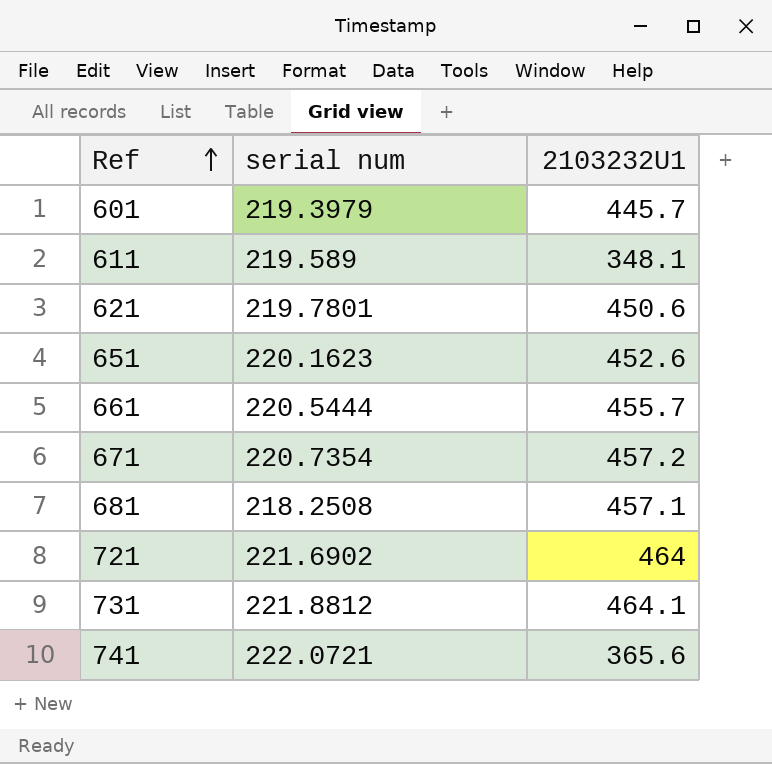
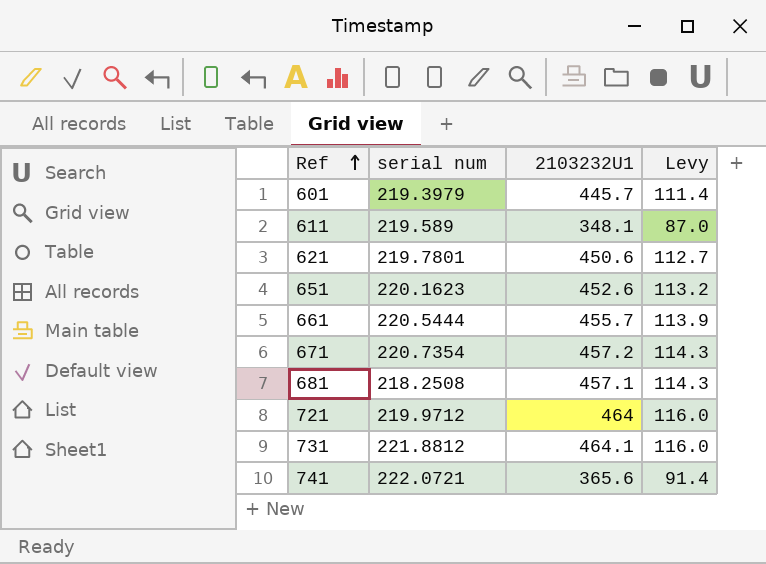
column Levy | formula: none -> [2103232U1] * 0.25
721 | serial num: 221.6902 -> 219.9712

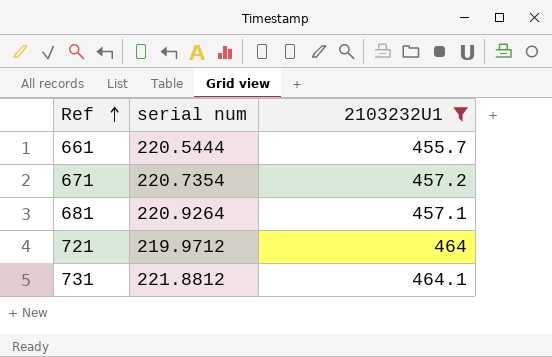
filter: none -> 2103232U1 >= 455.7
column Levy | formula: [2103232U1] * 0.25 -> none
681 | serial num: 218.2508 -> 220.9264

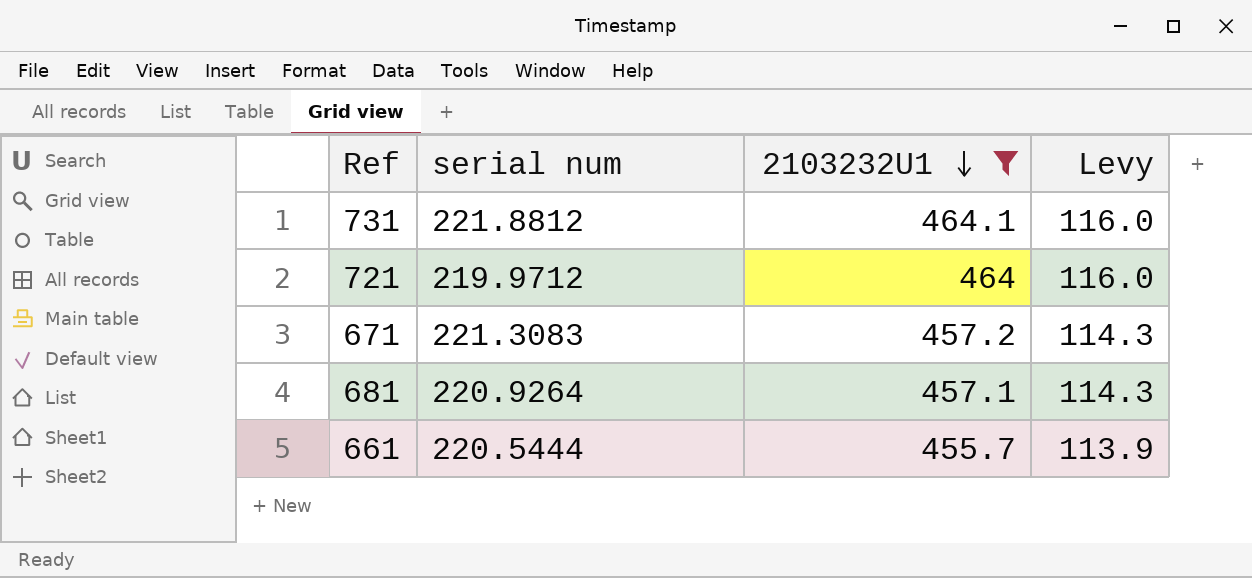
row order: Ref ascending -> 2103232U1 descending
column Levy | formula: none -> [2103232U1] * 0.25
671 | serial num: 220.7354 -> 221.3083

